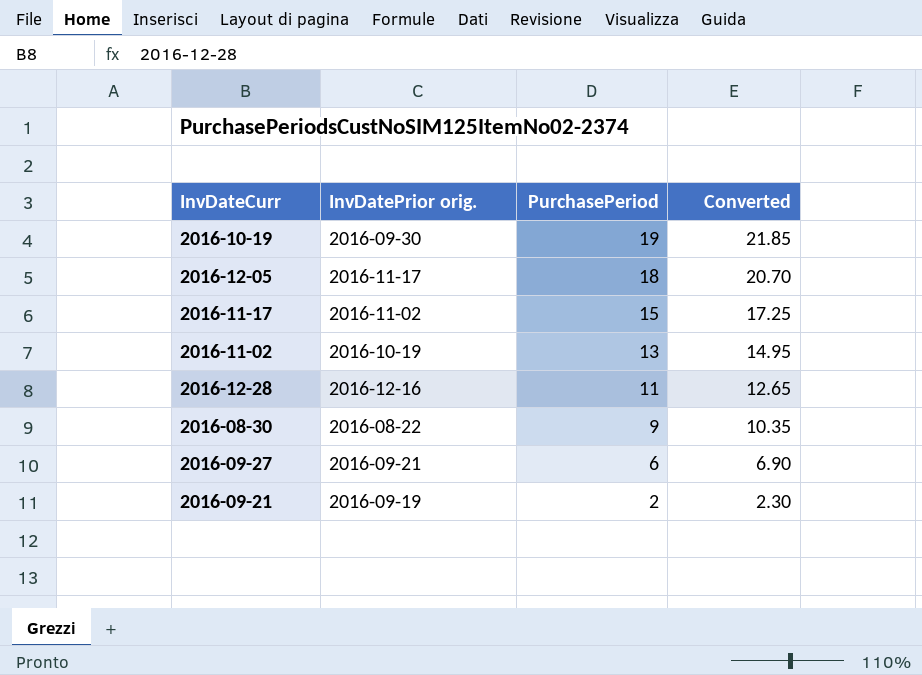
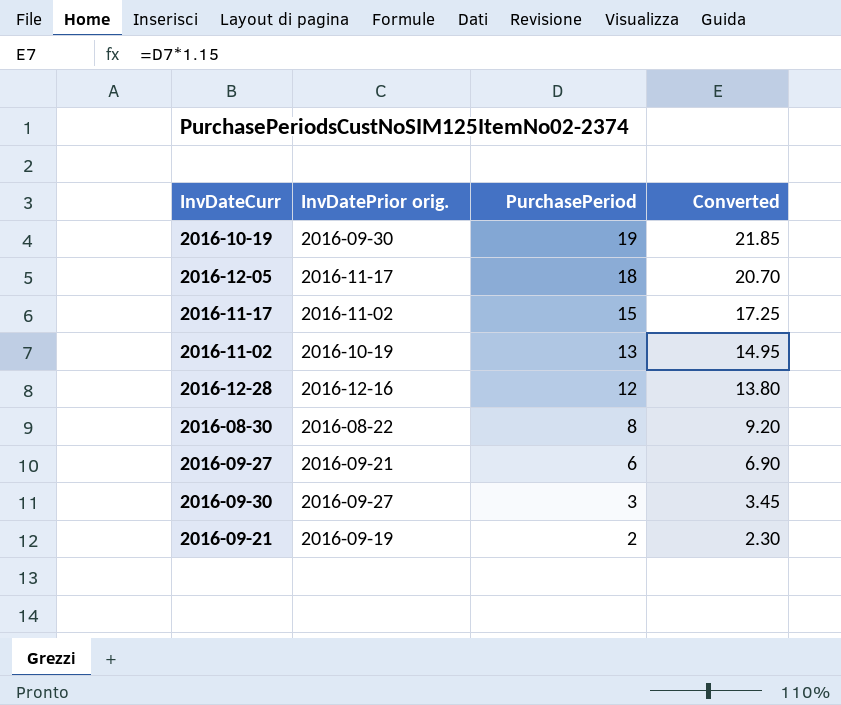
2016-12-28 | PurchasePeriod: 11 -> 12
2016-12-28 | Converted: 12.65 -> 13.80
2016-08-30 | PurchasePeriod: 9 -> 8
2016-08-30 | Converted: 10.35 -> 9.20
row 2016-09-30: none -> 2016-09-27 | 3 | 3.45

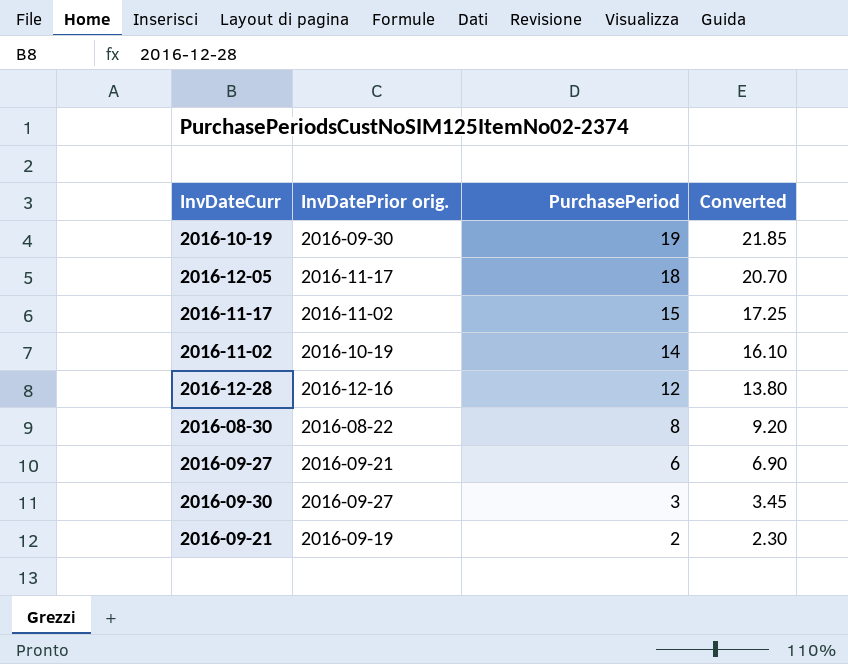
2016-11-02 | PurchasePeriod: 13 -> 14
2016-11-02 | Converted: 14.95 -> 16.10

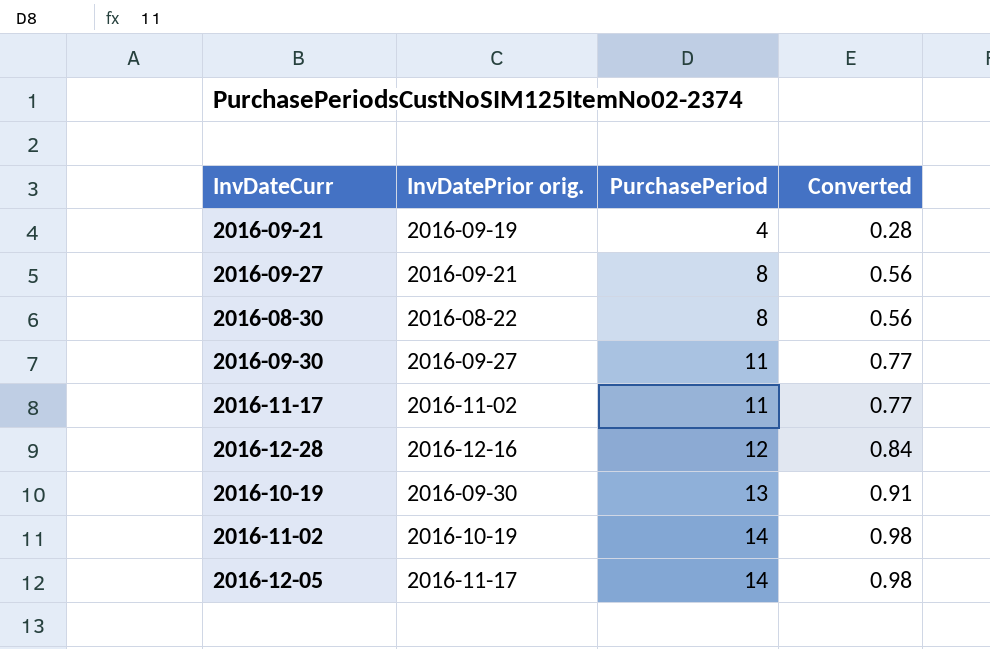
row order: PurchasePeriod descending -> PurchasePeriod ascending
column Converted | formula: [PurchasePeriod] * 1.15 -> [PurchasePeriod] * 0.07
2016-09-21 | PurchasePeriod: 2 -> 4
2016-09-27 | PurchasePeriod: 6 -> 8
2016-09-30 | PurchasePeriod: 3 -> 11
2016-11-17 | PurchasePeriod: 15 -> 11
2016-10-19 | PurchasePeriod: 19 -> 13
2016-12-05 | PurchasePeriod: 18 -> 14

